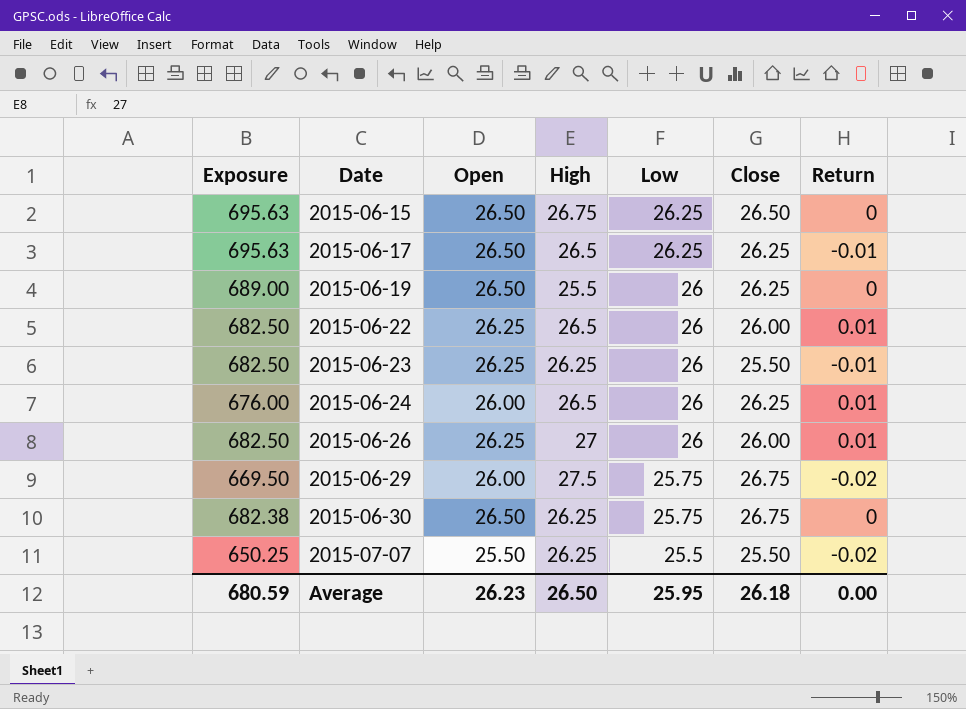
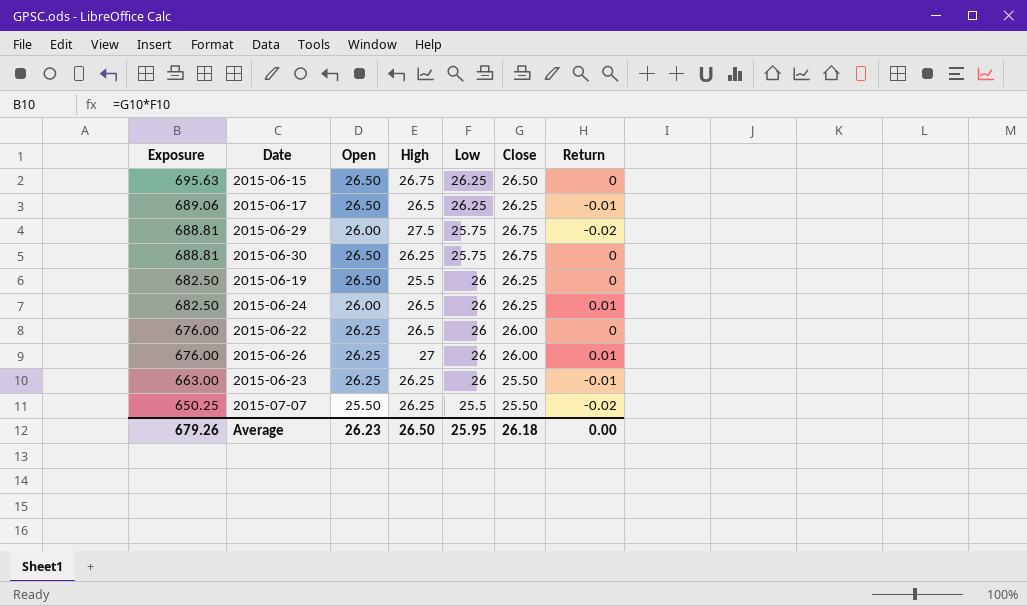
row order: Date ascending -> Exposure descending
column Exposure | formula: [Open] * [Low] -> [Low] * [Close]
2015-06-22 | Return: 0.01 -> 0
Average | Exposure: 680.59 -> 679.26

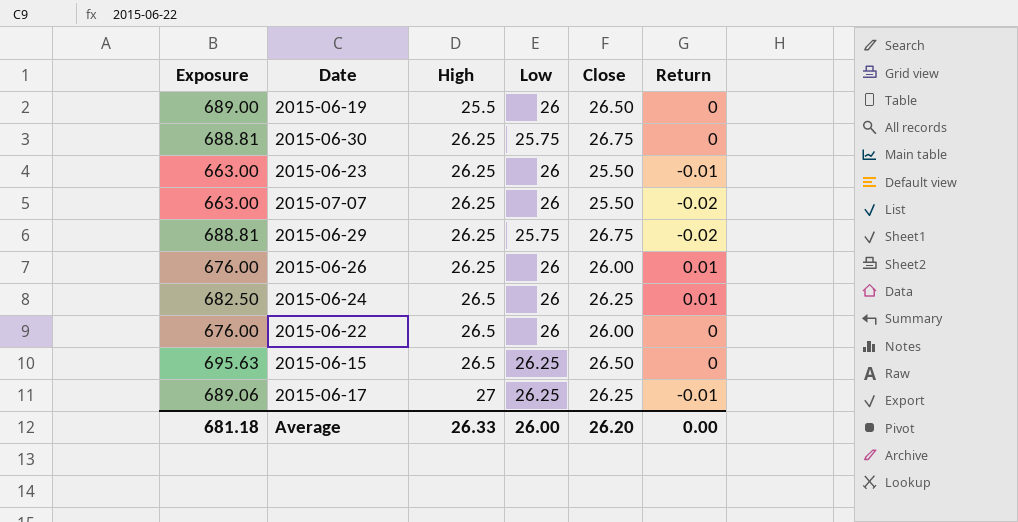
row order: Exposure descending -> High ascending
column Open | position: 3 -> none
2015-06-19 | Exposure: 682.50 -> 689.00
2015-06-19 | Close: 26.25 -> 26.50
2015-07-07 | Exposure: 650.25 -> 663.00
2015-07-07 | Low: 25.5 -> 26
2015-06-29 | High: 27.5 -> 26.25
2015-06-26 | High: 27 -> 26.25
2015-06-15 | High: 26.75 -> 26.5
2015-06-17 | High: 26.5 -> 27
Average | Exposure: 679.26 -> 681.18
Average | High: 26.50 -> 26.33
Average | Low: 25.95 -> 26.00
Average | Close: 26.18 -> 26.20

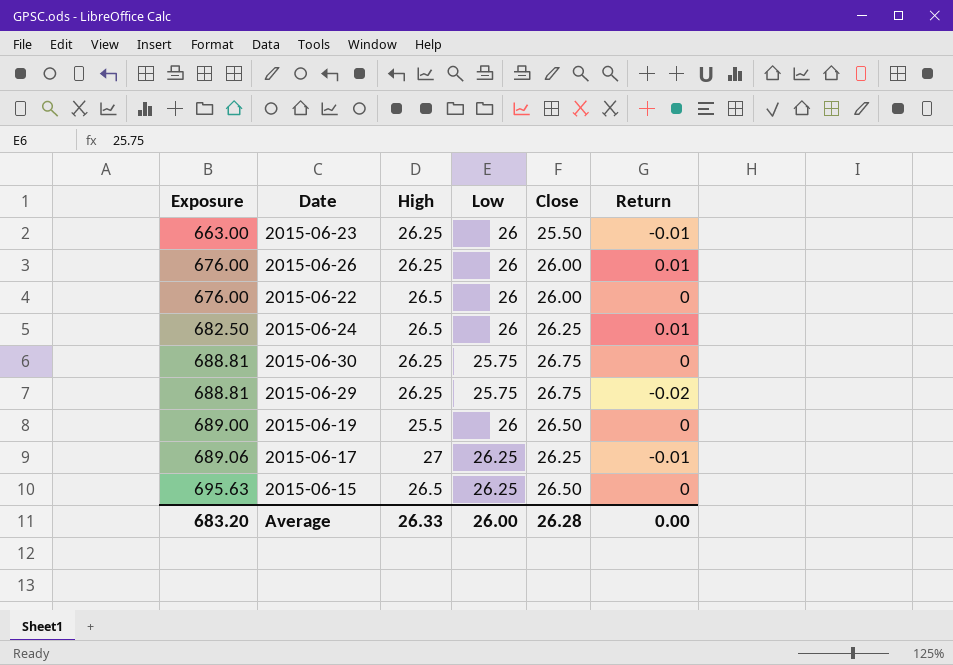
row order: High ascending -> Exposure ascending
row 2015-07-07: 663.00 | 26.25 | 26 | 25.50 | -0.02 -> none
Average | Exposure: 681.18 -> 683.20
Average | Close: 26.20 -> 26.28

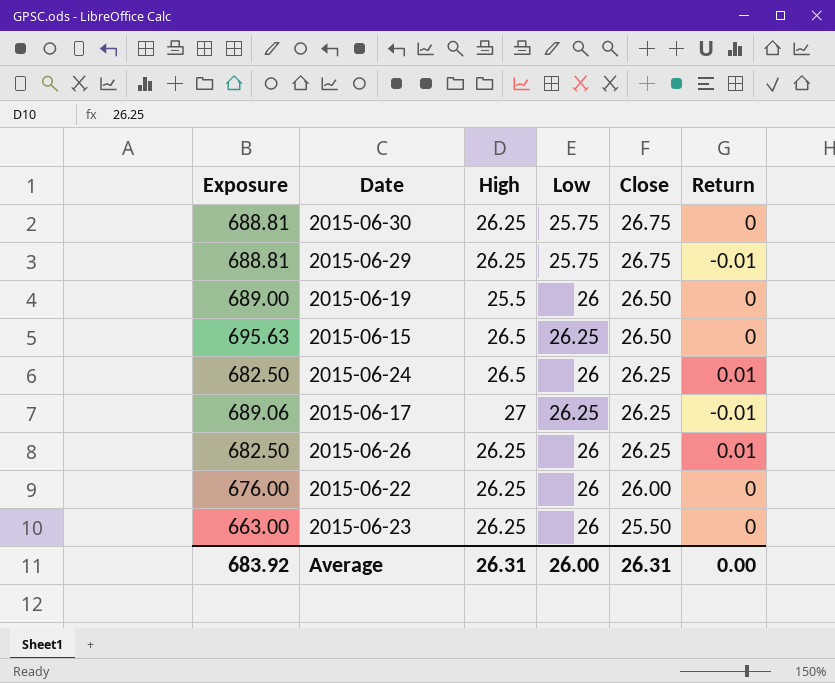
row order: Exposure ascending -> Close descending
2015-06-29 | Return: -0.02 -> -0.01
2015-06-26 | Exposure: 676.00 -> 682.50
2015-06-26 | Close: 26.00 -> 26.25
2015-06-22 | High: 26.5 -> 26.25
2015-06-23 | Return: -0.01 -> 0
Average | Exposure: 683.20 -> 683.92
Average | High: 26.33 -> 26.31
Average | Close: 26.28 -> 26.31

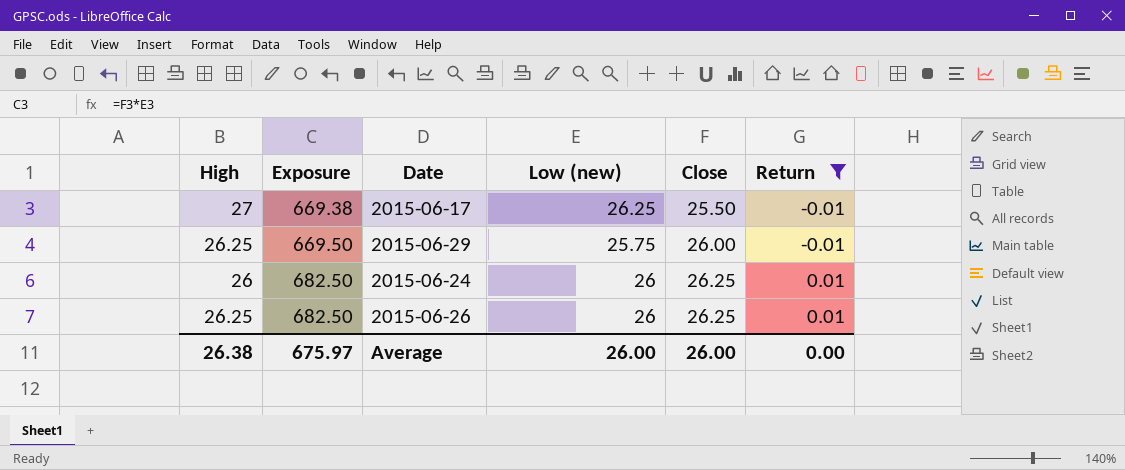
filter: none -> Return != 0
row order: Close descending -> Exposure ascending
column High | position: 3 -> 1
column name: Low -> Low (new)
2015-06-17 | Exposure: 689.06 -> 669.38
2015-06-17 | Close: 26.25 -> 25.50
2015-06-29 | Exposure: 688.81 -> 669.50
2015-06-29 | Close: 26.75 -> 26.00
2015-06-24 | High: 26.5 -> 26
Average | High: 26.31 -> 26.38
Average | Exposure: 683.92 -> 675.97
Average | Close: 26.31 -> 26.00

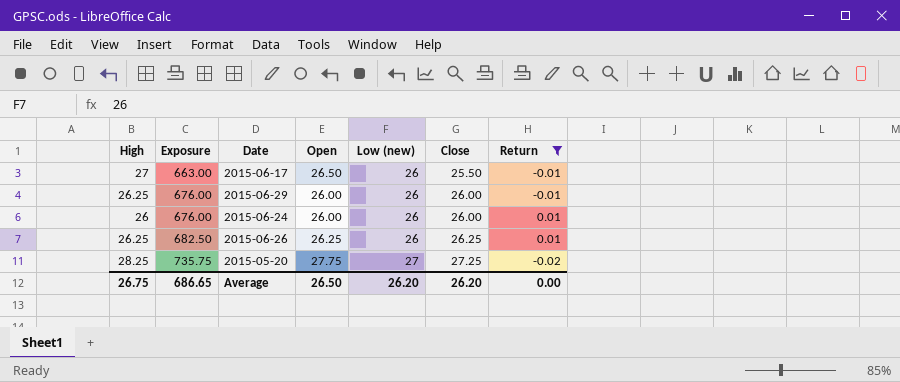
column Open | position: none -> 4
2015-06-17 | Exposure: 669.38 -> 663.00
2015-06-17 | Low (new): 26.25 -> 26
2015-06-29 | Exposure: 669.50 -> 676.00
2015-06-29 | Low (new): 25.75 -> 26
2015-06-24 | Exposure: 682.50 -> 676.00
2015-06-24 | Close: 26.25 -> 26.00
row 2015-05-20: none -> 28.25 | 735.75 | 27.75 | 27 | 27.25 | -0.02
Average | High: 26.38 -> 26.75
Average | Exposure: 675.97 -> 686.65
Average | Low (new): 26.00 -> 26.20
Average | Close: 26.00 -> 26.20

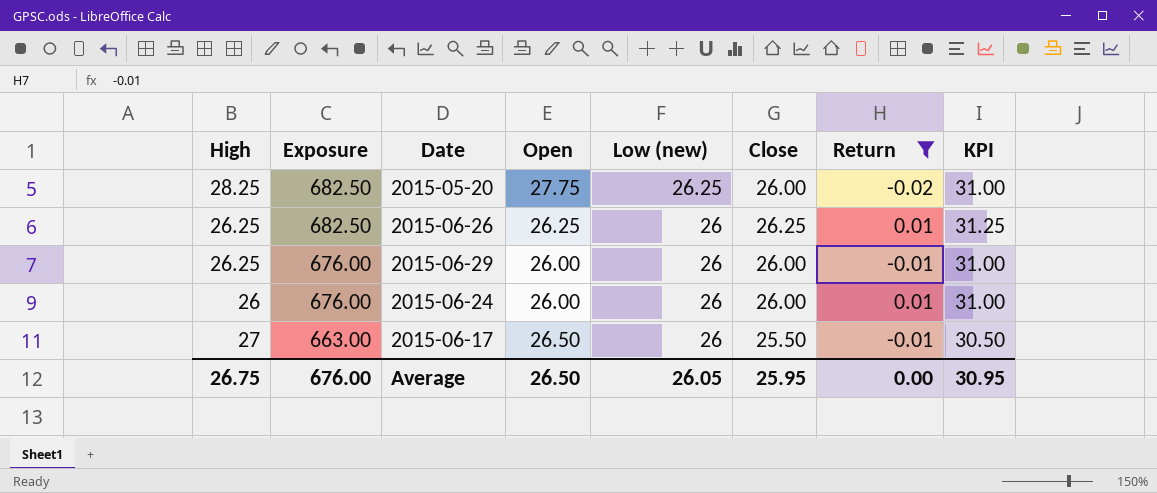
row order: Exposure ascending -> Exposure descending
column KPI | formula: none -> [Close] + 5
2015-05-20 | Exposure: 735.75 -> 682.50
2015-05-20 | Low (new): 27 -> 26.25
2015-05-20 | Close: 27.25 -> 26.00
Average | Exposure: 686.65 -> 676.00
Average | Low (new): 26.20 -> 26.05
Average | Close: 26.20 -> 25.95

